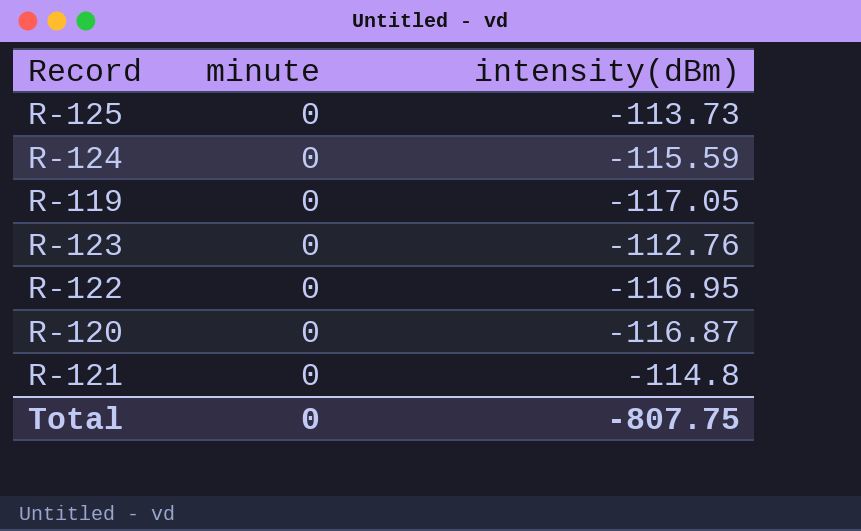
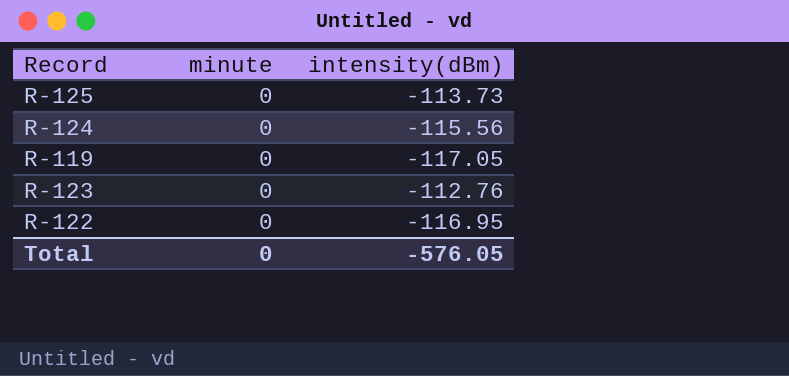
row R-120: 0 | -116.87 -> none
row R-121: 0 | -114.8 -> none
R-124 | intensity(dBm): -115.59 -> -115.56
Total | intensity(dBm): -807.75 -> -576.05

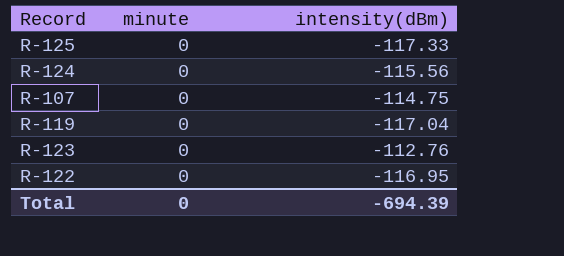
R-125 | intensity(dBm): -113.73 -> -117.33
row R-107: none -> 0 | -114.75
R-119 | intensity(dBm): -117.05 -> -117.04
Total | intensity(dBm): -576.05 -> -694.39

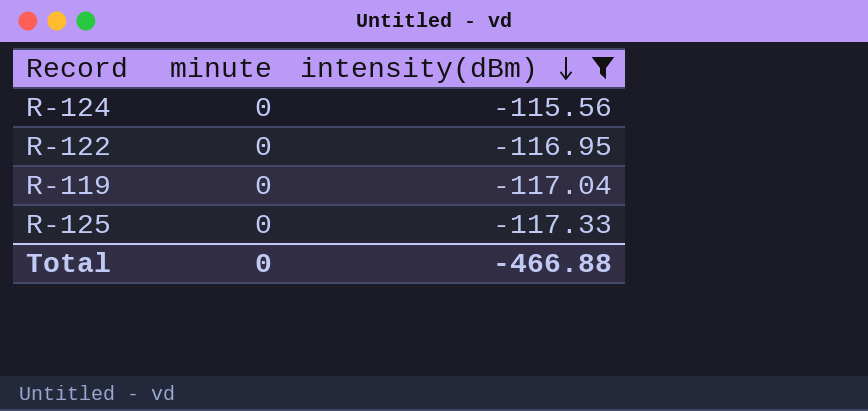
filter: none -> intensity(dBm) <= -115.56
row order: none -> intensity(dBm) descending
Total | intensity(dBm): -694.39 -> -466.88

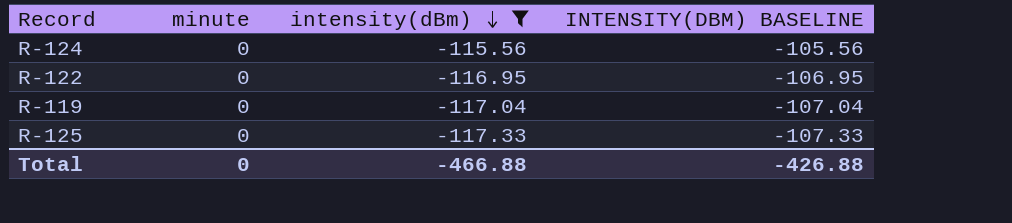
column INTENSITY(DBM) BASELINE | formula: none -> [intensity(dBm)] + 10

